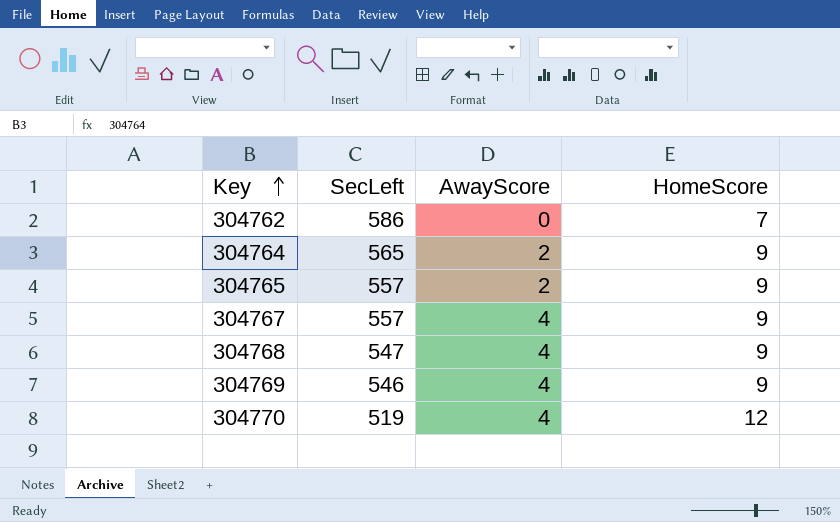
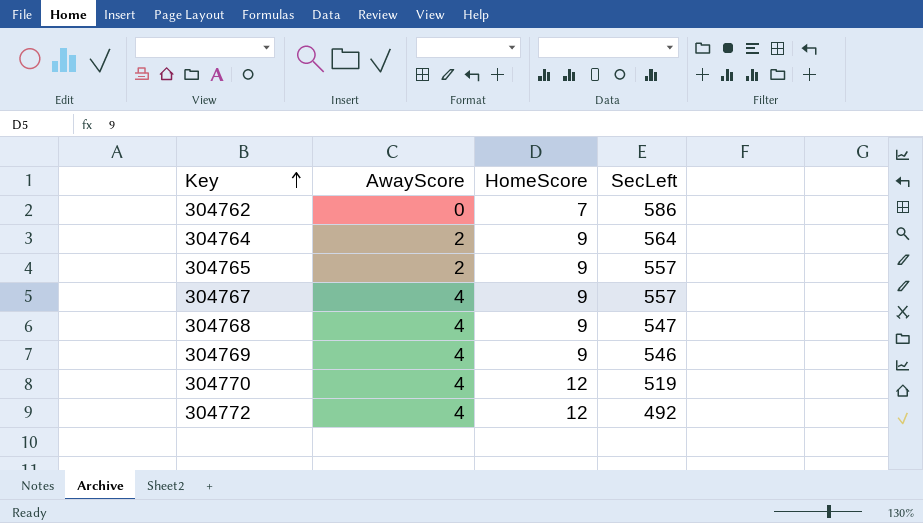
column SecLeft | position: 2 -> 4
304764 | SecLeft: 565 -> 564
row 304772: none -> 4 | 12 | 492

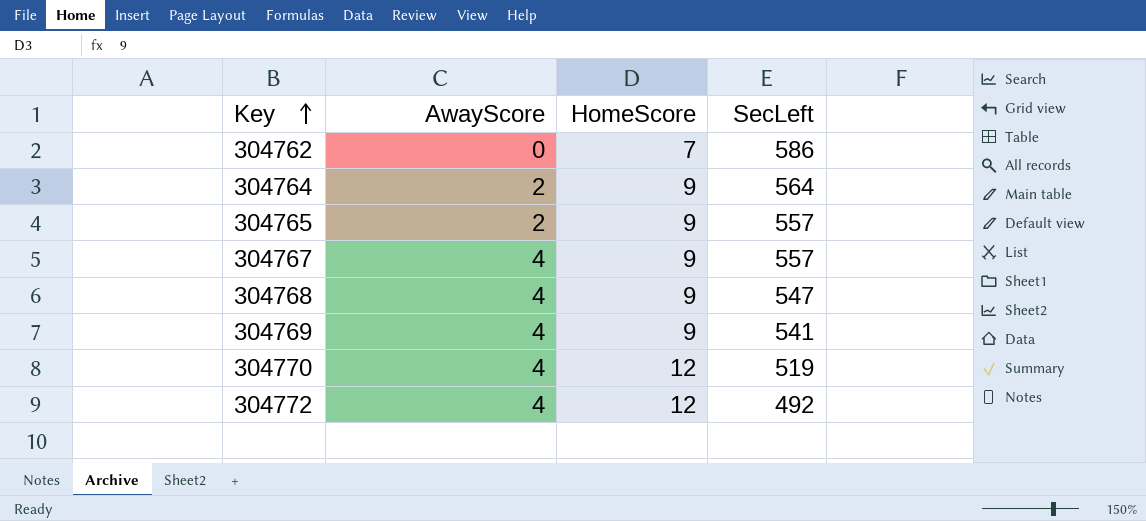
304769 | SecLeft: 546 -> 541

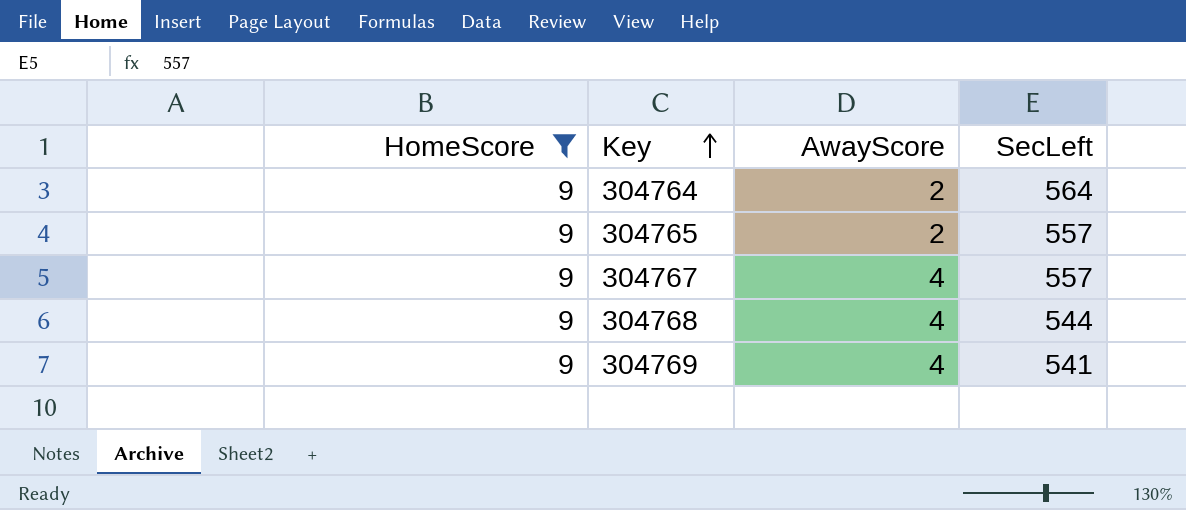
filter: none -> HomeScore = 9
column HomeScore | position: 3 -> 1
304768 | SecLeft: 547 -> 544

